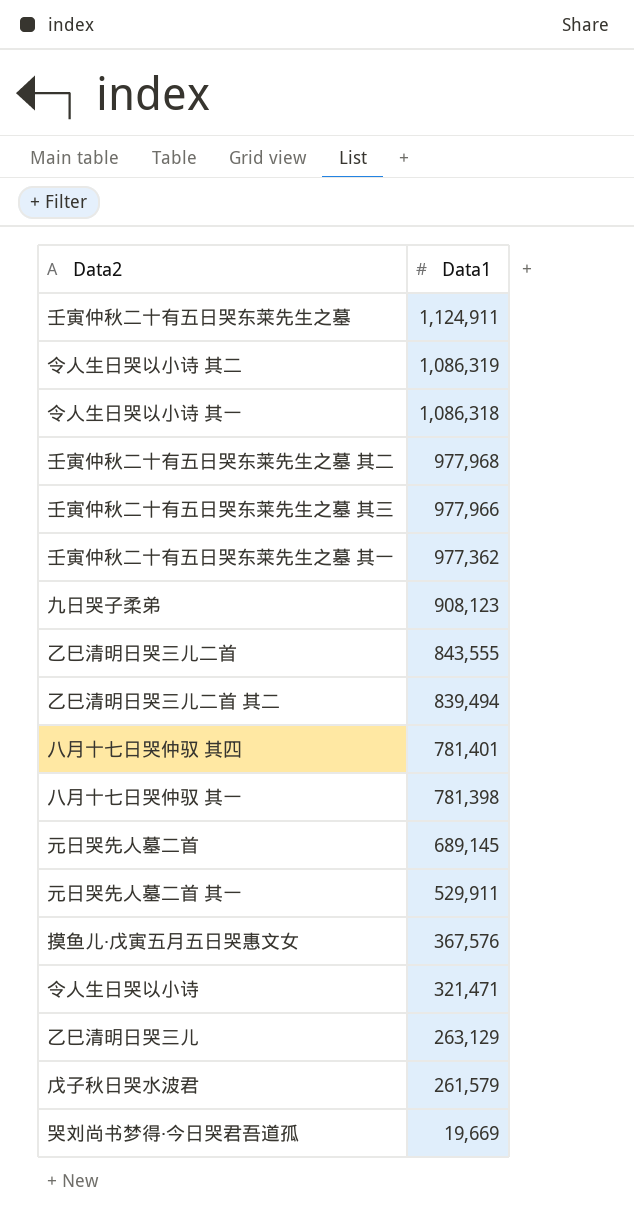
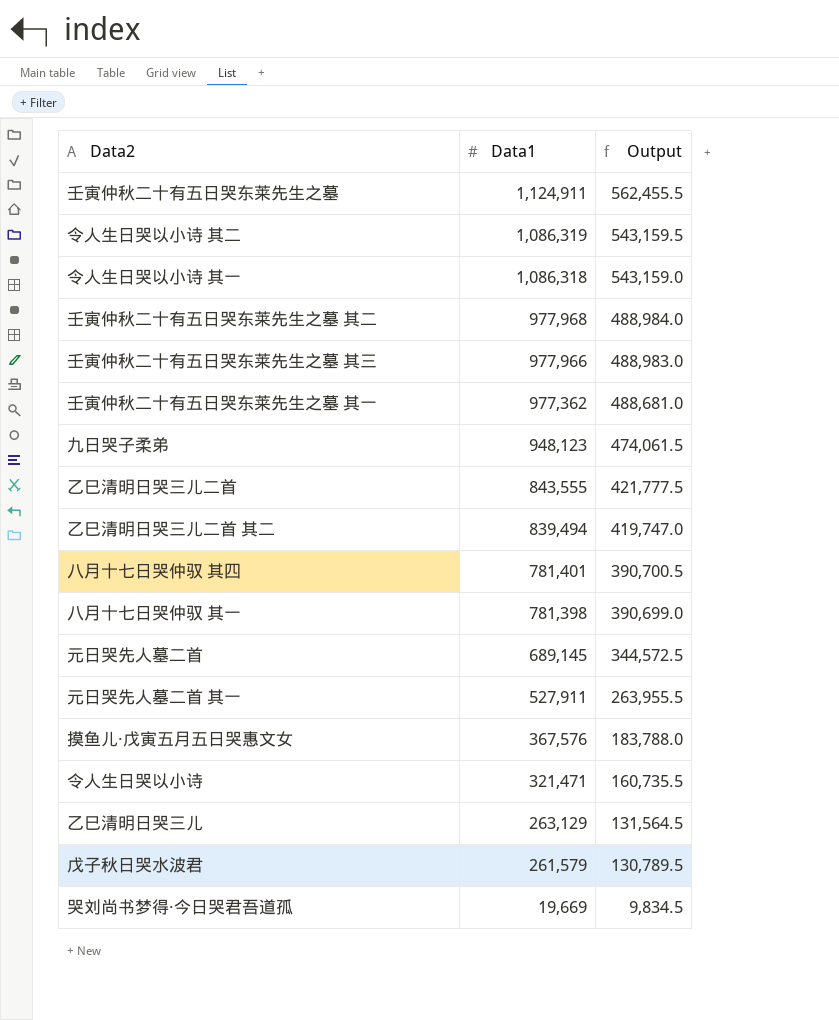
column Output | formula: none -> [Data1] * 0.5
九日哭子柔弟 | Data1: 908,123 -> 948,123
元日哭先人墓二首 其一 | Data1: 529,911 -> 527,911

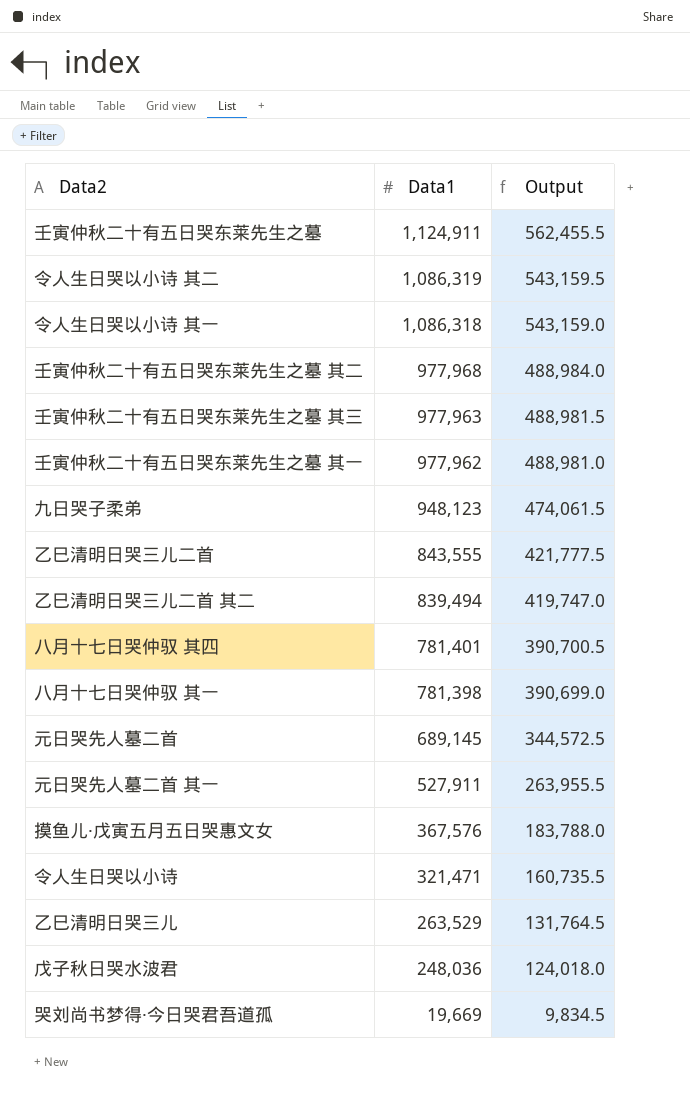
壬寅仲秋二十有五日哭东莱先生之墓 其三 | Data1: 977,966 -> 977,963
壬寅仲秋二十有五日哭东莱先生之墓 其三 | Output: 488,983.0 -> 488,981.5
壬寅仲秋二十有五日哭东莱先生之墓 其一 | Data1: 977,362 -> 977,962
壬寅仲秋二十有五日哭东莱先生之墓 其一 | Output: 488,681.0 -> 488,981.0
乙巳清明日哭三儿 | Data1: 263,129 -> 263,529
乙巳清明日哭三儿 | Output: 131,564.5 -> 131,764.5
戊子秋日哭水波君 | Data1: 261,579 -> 248,036
戊子秋日哭水波君 | Output: 130,789.5 -> 124,018.0

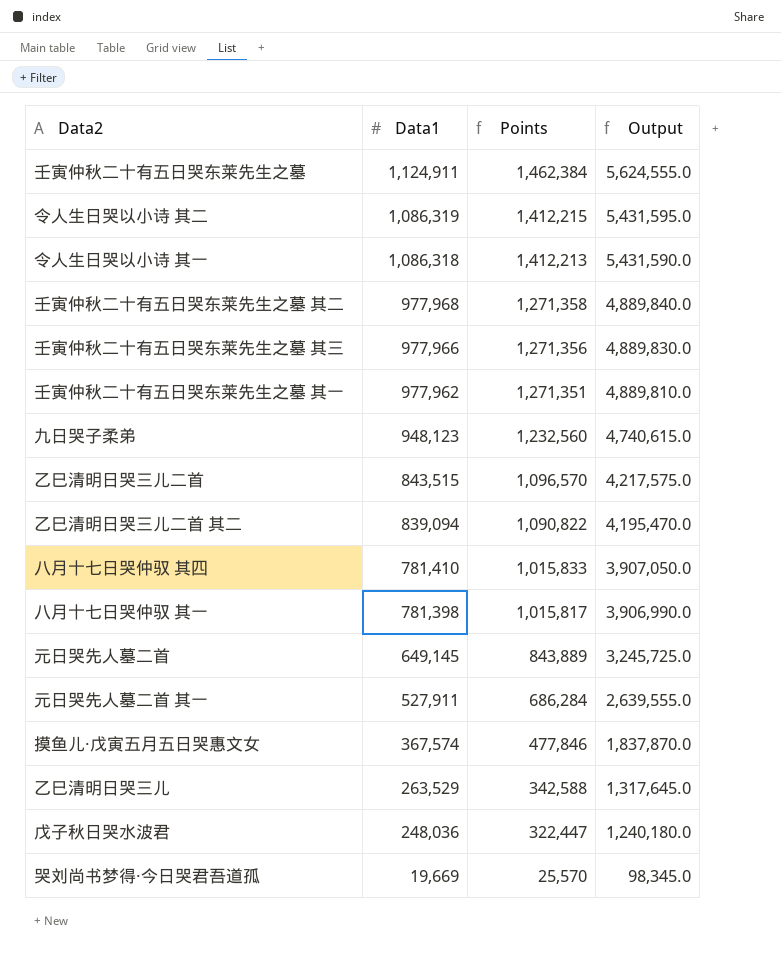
column Points | formula: none -> [Data1] * 1.3
column Output | formula: [Data1] * 0.5 -> [Data1] * 5
row 令人生日哭以小诗: 321,471 | 160,735.5 -> none
壬寅仲秋二十有五日哭东莱先生之墓 其三 | Data1: 977,963 -> 977,966
乙巳清明日哭三儿二首 | Data1: 843,555 -> 843,515
乙巳清明日哭三儿二首 其二 | Data1: 839,494 -> 839,094
八月十七日哭仲驭 其四 | Data1: 781,401 -> 781,410
元日哭先人墓二首 | Data1: 689,145 -> 649,145
摸鱼儿·戊寅五月五日哭惠文女 | Data1: 367,576 -> 367,574

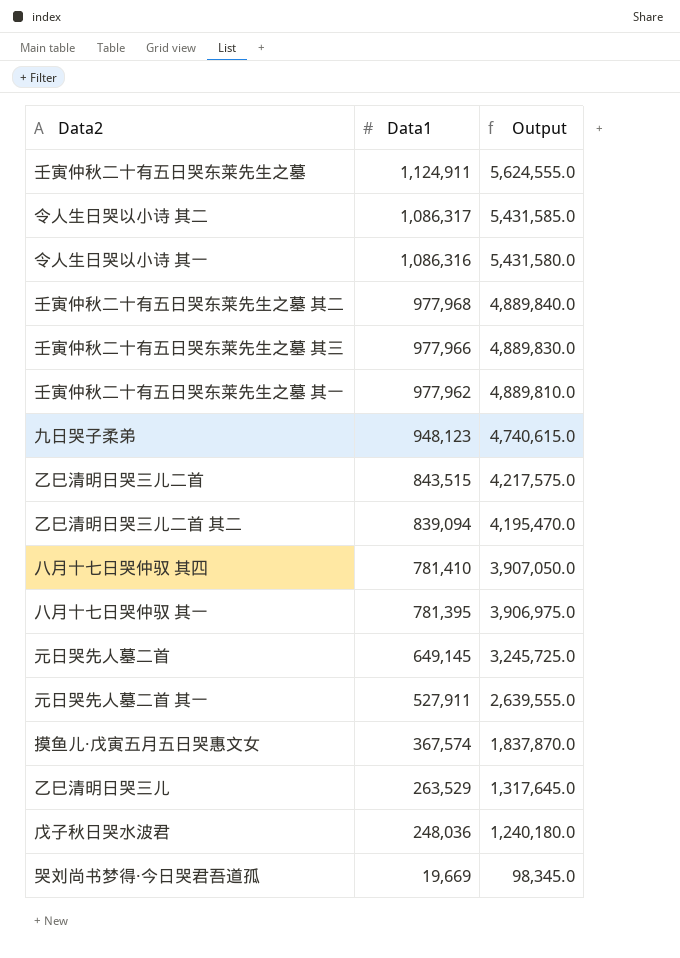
column Points | formula: [Data1] * 1.3 -> none
令人生日哭以小诗 其二 | Data1: 1,086,319 -> 1,086,317
令人生日哭以小诗 其二 | Output: 5,431,595.0 -> 5,431,585.0
令人生日哭以小诗 其一 | Data1: 1,086,318 -> 1,086,316
令人生日哭以小诗 其一 | Output: 5,431,590.0 -> 5,431,580.0
八月十七日哭仲驭 其一 | Data1: 781,398 -> 781,395
八月十七日哭仲驭 其一 | Output: 3,906,990.0 -> 3,906,975.0

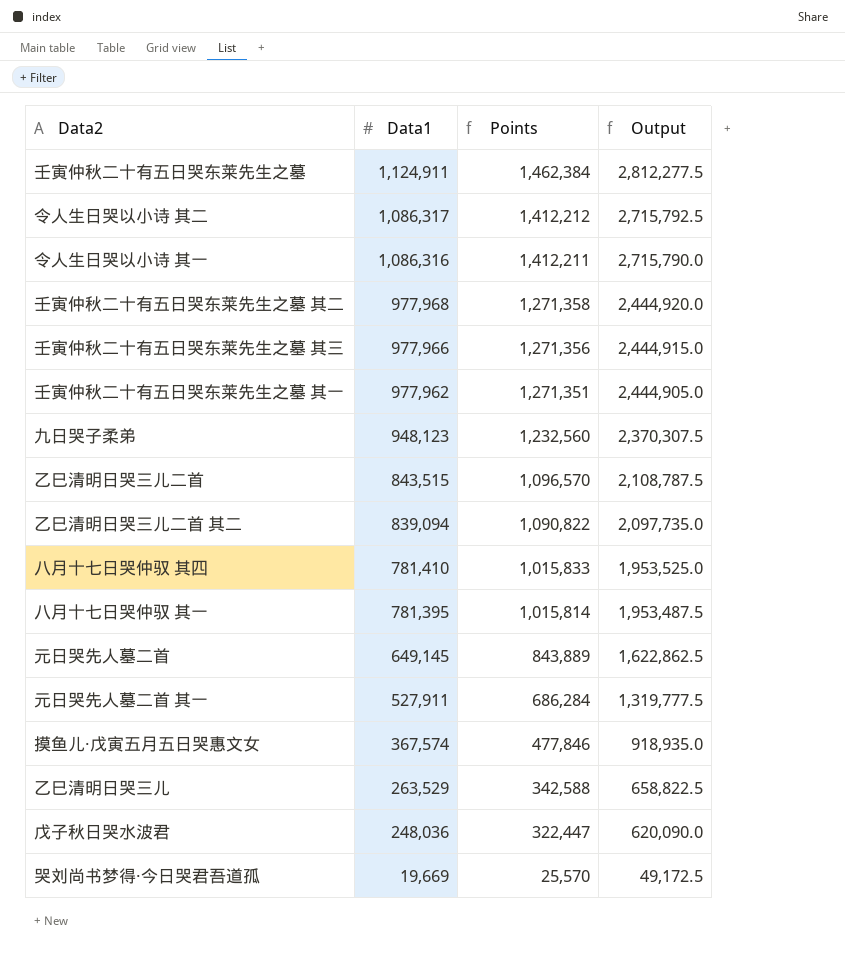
column Points | formula: none -> [Data1] * 1.3
column Output | formula: [Data1] * 5 -> [Data1] * 2.5

